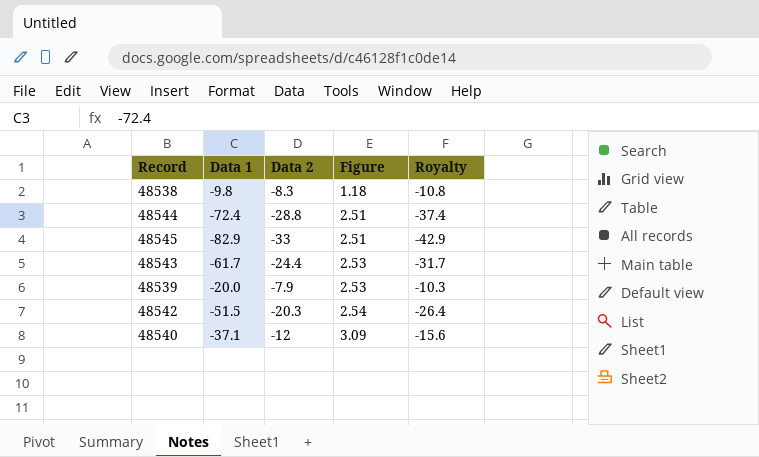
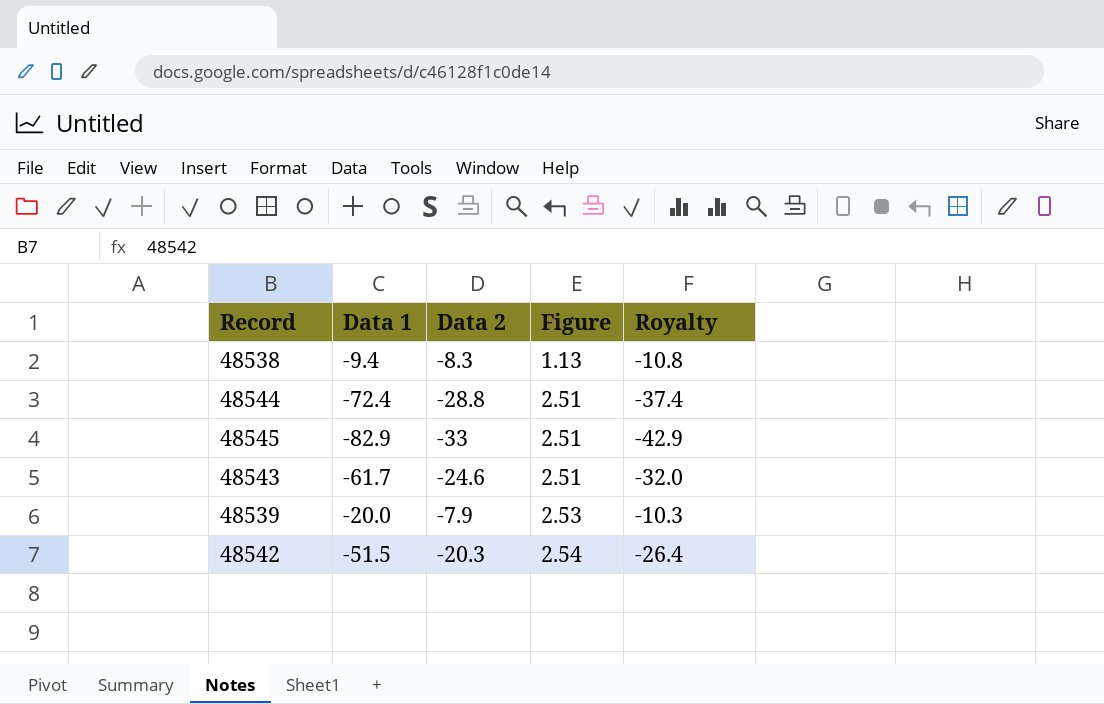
row 48540: -37.1 | -12 | 3.09 | -15.6 -> none
48538 | Data 1: -9.8 -> -9.4
48538 | Figure: 1.18 -> 1.13
48543 | Data 2: -24.4 -> -24.6
48543 | Figure: 2.53 -> 2.51
48543 | Royalty: -31.7 -> -32.0

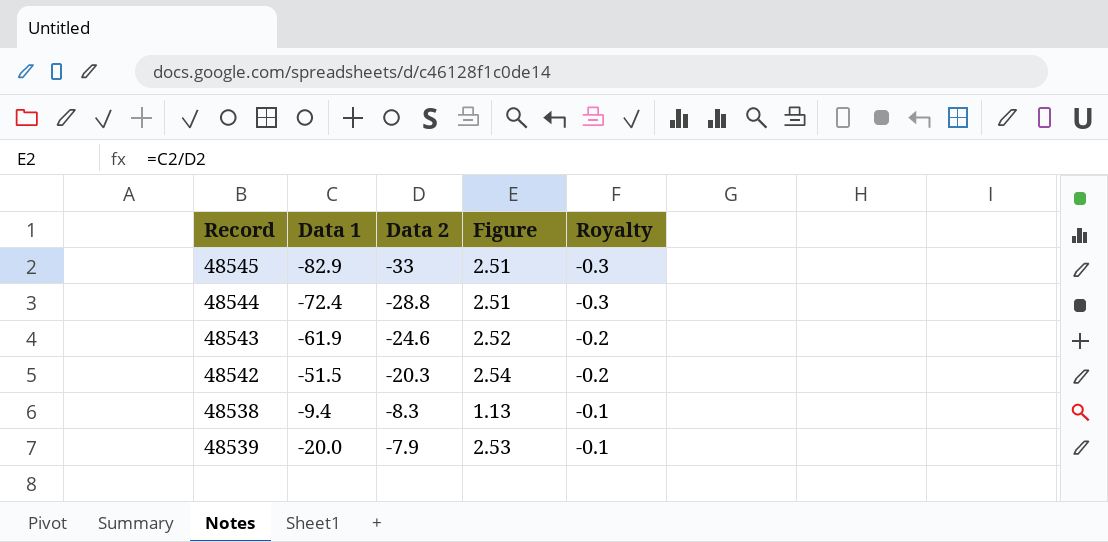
row order: Figure ascending -> Data 2 ascending
column Royalty | formula: [Data 2] * 1.3 -> [Data 2] * 0.01
48543 | Data 1: -61.7 -> -61.9
48543 | Figure: 2.51 -> 2.52

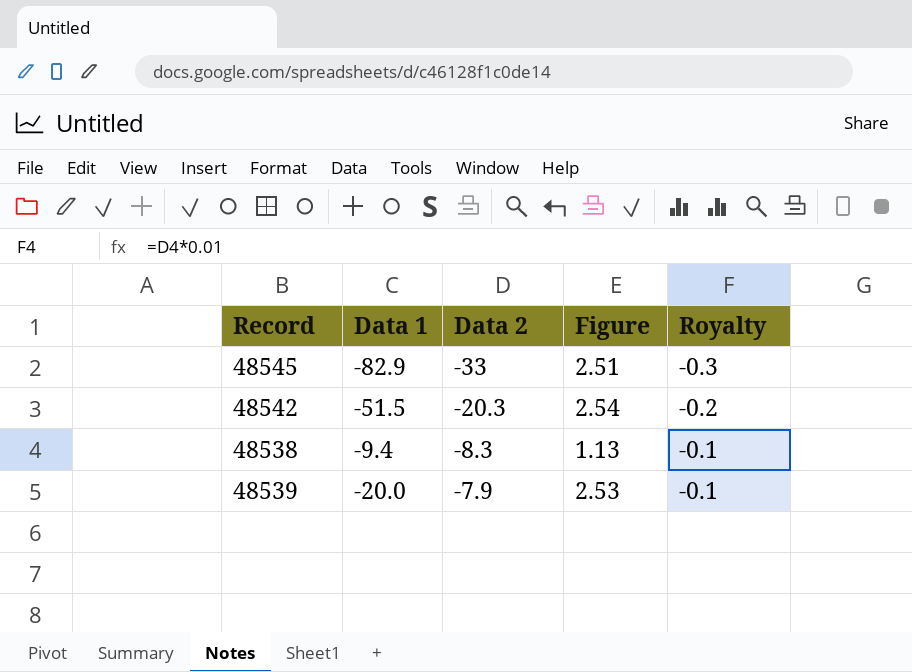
row 48544: -72.4 | -28.8 | 2.51 | -0.3 -> none
row 48543: -61.9 | -24.6 | 2.52 | -0.2 -> none

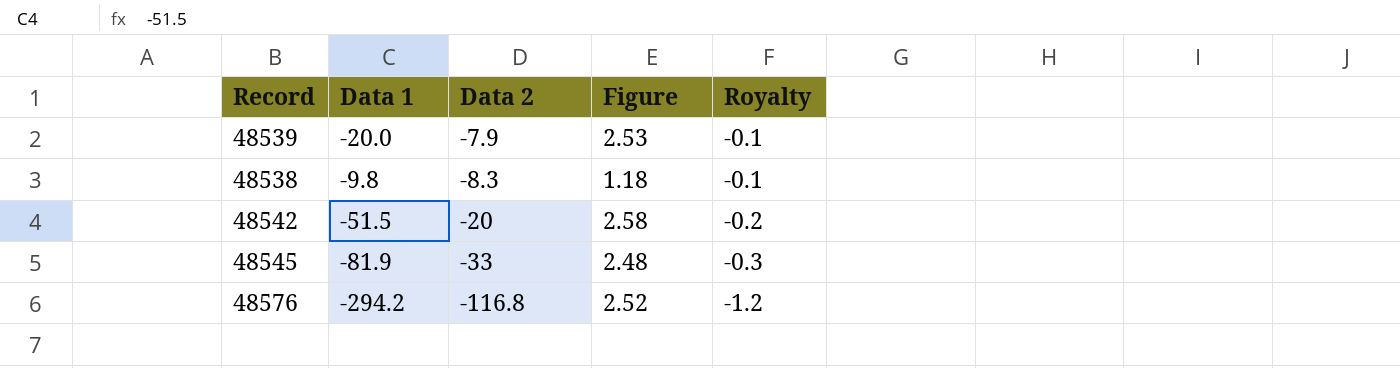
row order: Data 2 ascending -> Data 2 descending
48538 | Data 1: -9.4 -> -9.8
48538 | Figure: 1.13 -> 1.18
48542 | Data 2: -20.3 -> -20
48542 | Figure: 2.54 -> 2.58
48545 | Data 1: -82.9 -> -81.9
48545 | Figure: 2.51 -> 2.48
row 48576: none -> -294.2 | -116.8 | 2.52 | -1.2

